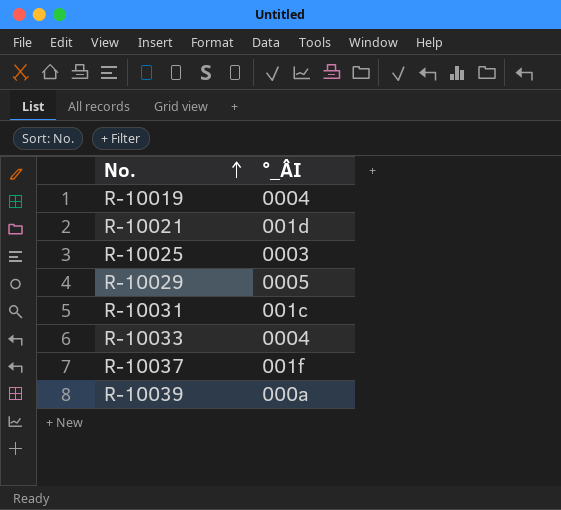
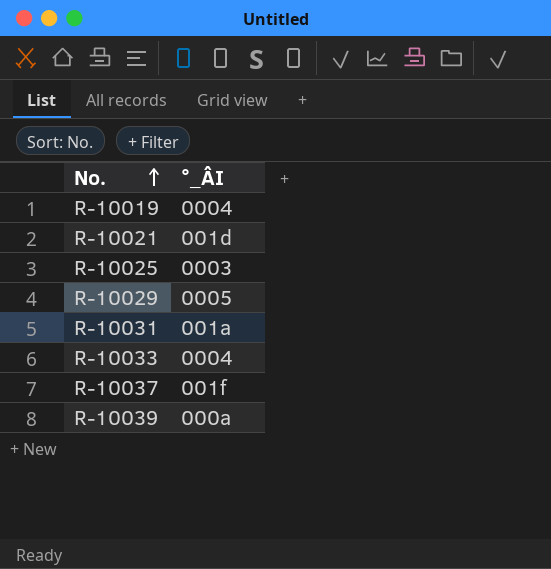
R-10031 | °_ÂI: 001c -> 001a

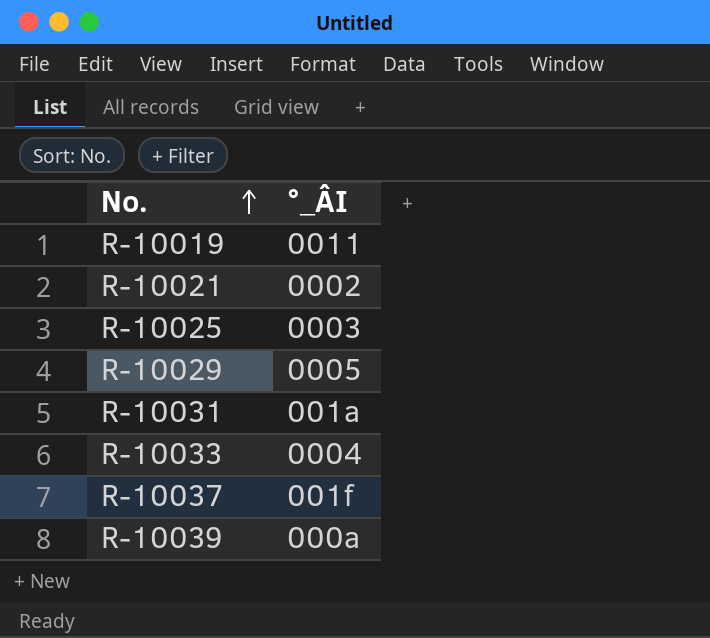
R-10019 | °_ÂI: 0004 -> 0011
R-10021 | °_ÂI: 001d -> 0002

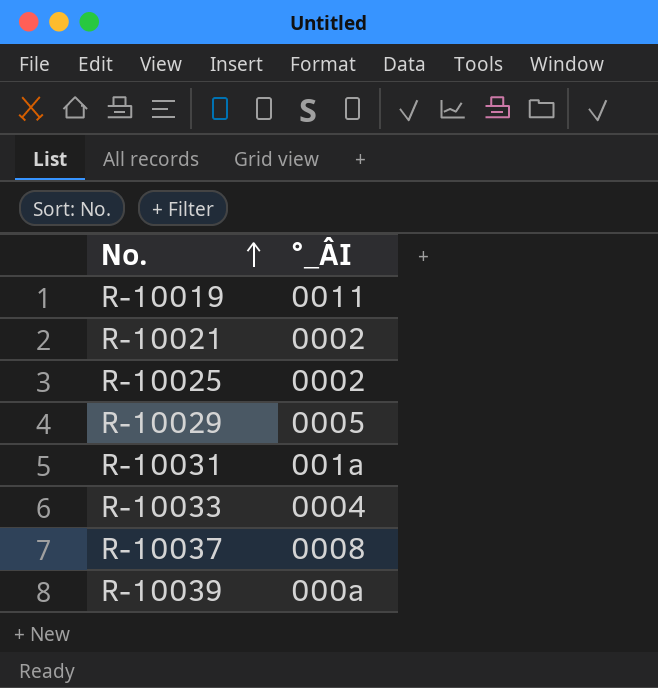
R-10025 | °_ÂI: 0003 -> 0002
R-10037 | °_ÂI: 001f -> 0008

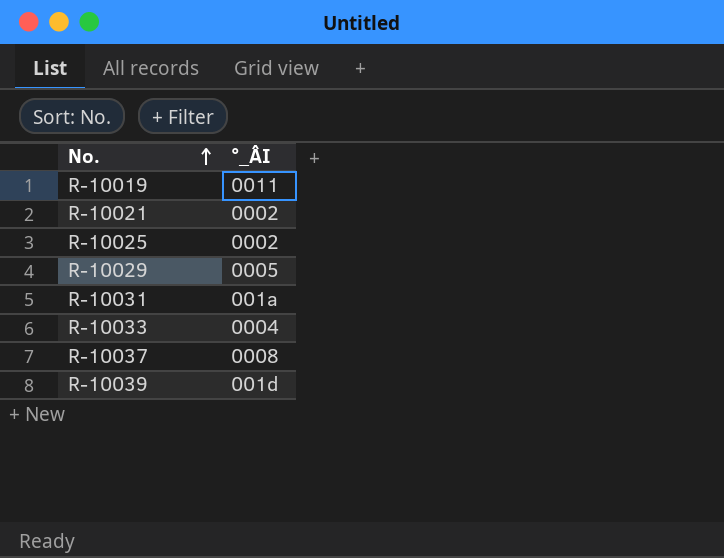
R-10039 | °_ÂI: 000a -> 001d

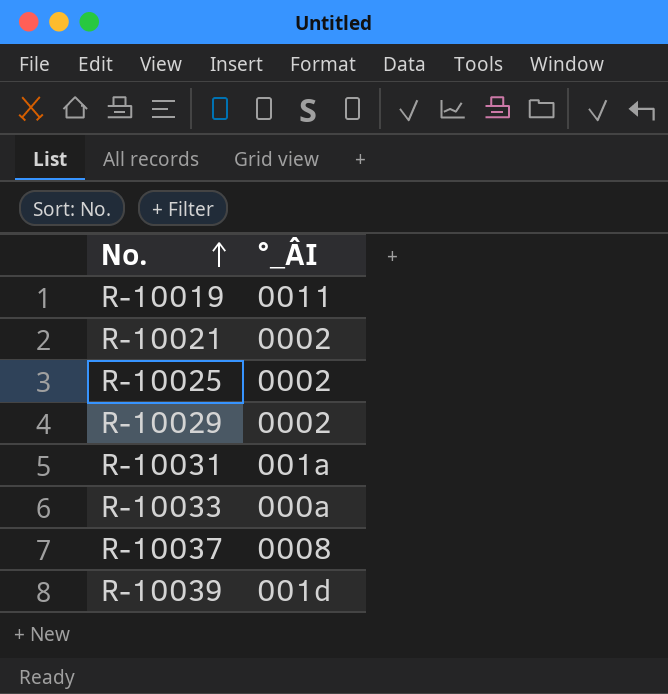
R-10029 | °_ÂI: 0005 -> 0002
R-10033 | °_ÂI: 0004 -> 000a

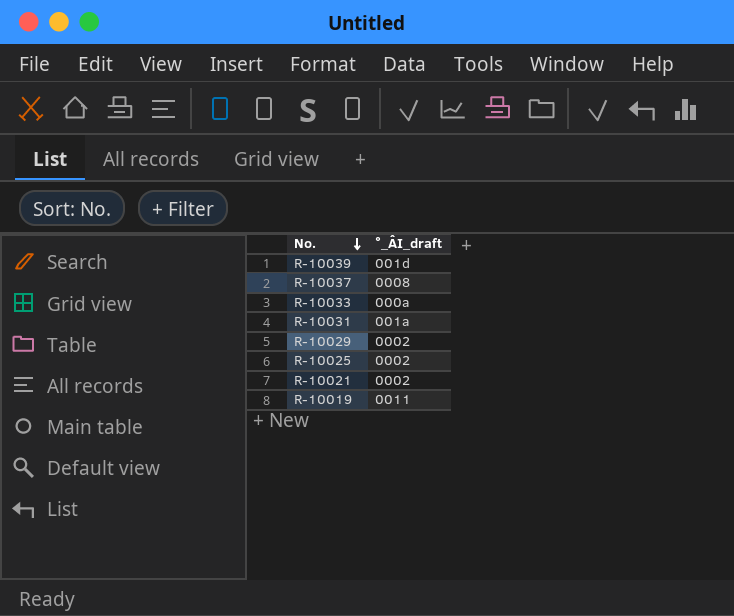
row order: No. ascending -> No. descending
column name: °_ÂI -> °_ÂI_draft

